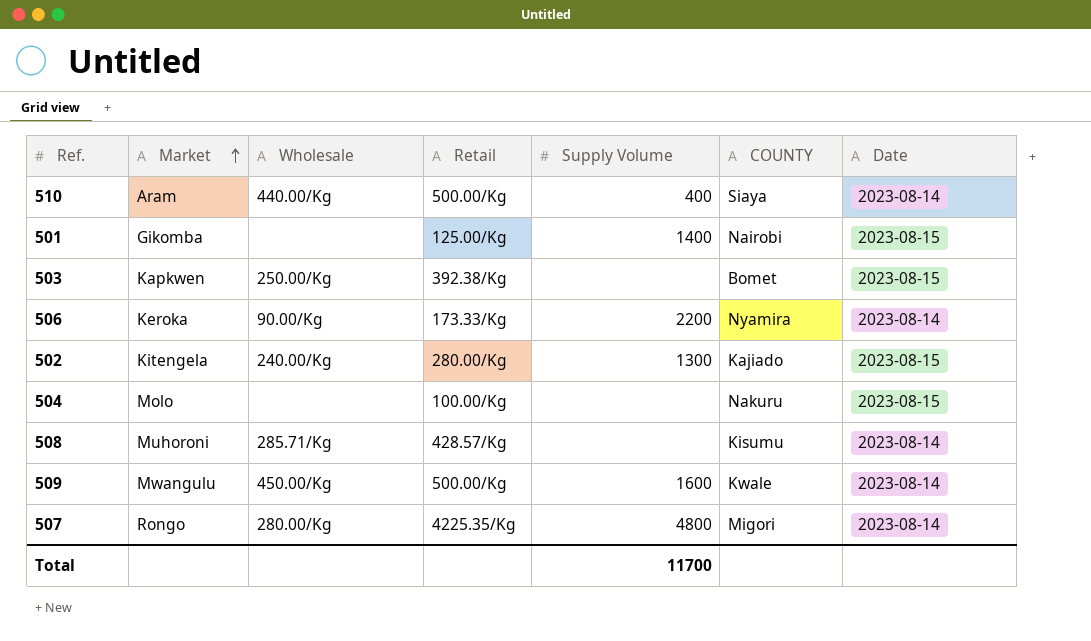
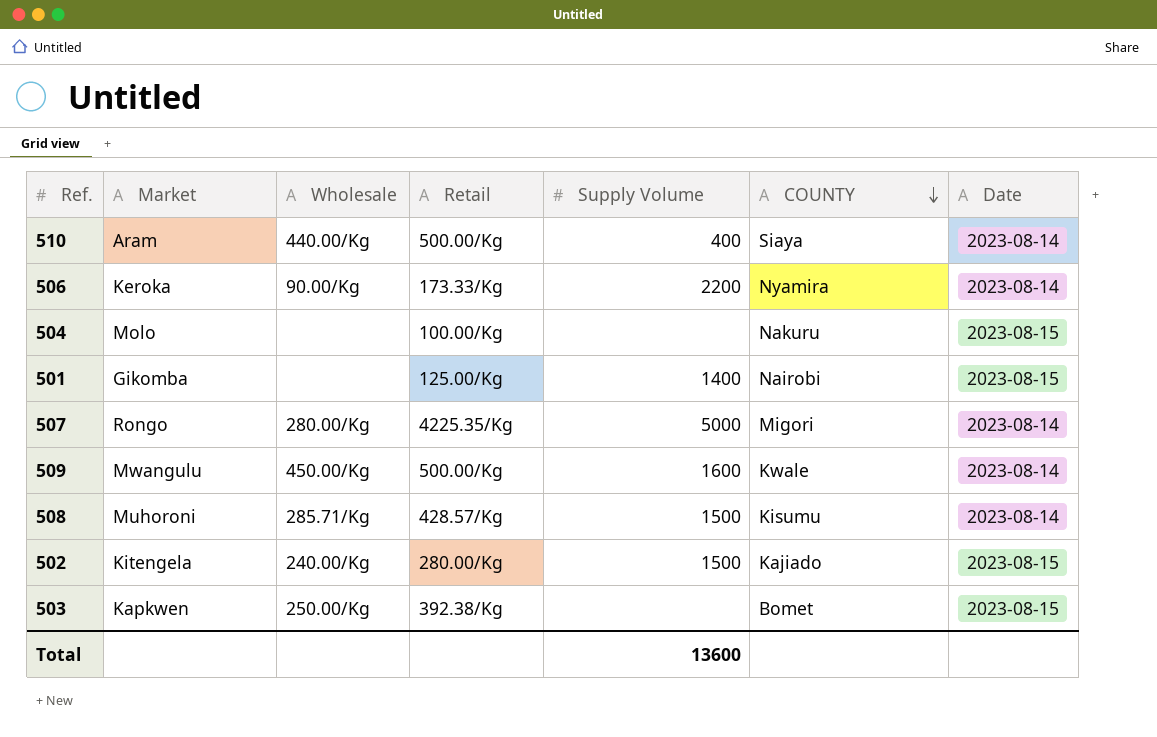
row order: Market ascending -> COUNTY descending
507 | Supply Volume: 4800 -> 5000
508 | Supply Volume: none -> 1500
502 | Supply Volume: 1300 -> 1500
Total | Supply Volume: 11700 -> 13600

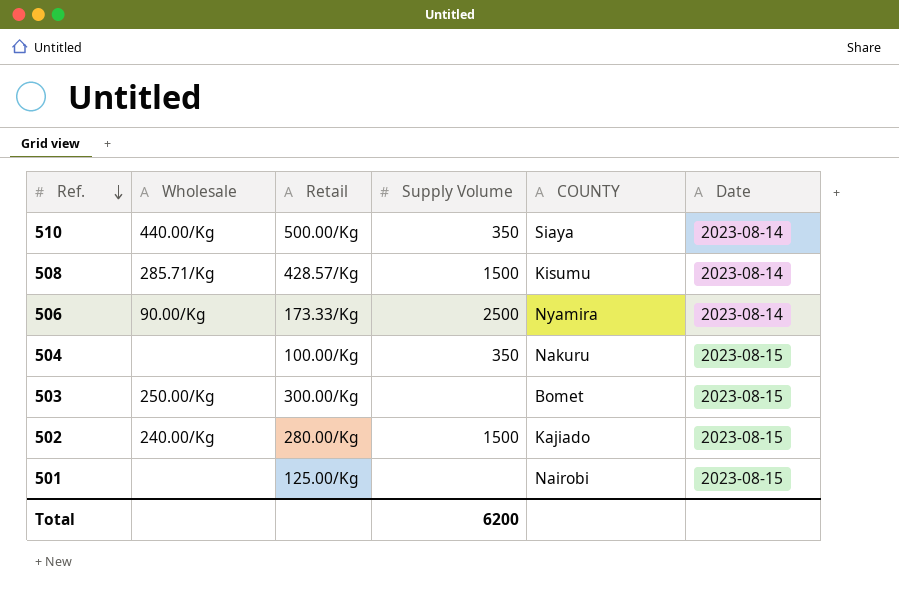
row order: COUNTY descending -> Ref. descending
column Market | position: 2 -> none
row 507: Rongo | 280.00/Kg | 4225.35/Kg | 5000 | Migori | 2023-08-14 -> none
row 509: Mwangulu | 450.00/Kg | 500.00/Kg | 1600 | Kwale | 2023-08-14 -> none
510 | Supply Volume: 400 -> 350
506 | Supply Volume: 2200 -> 2500
504 | Supply Volume: none -> 350
503 | Retail: 392.38/Kg -> 300.00/Kg
501 | Supply Volume: 1400 -> none
Total | Supply Volume: 13600 -> 6200

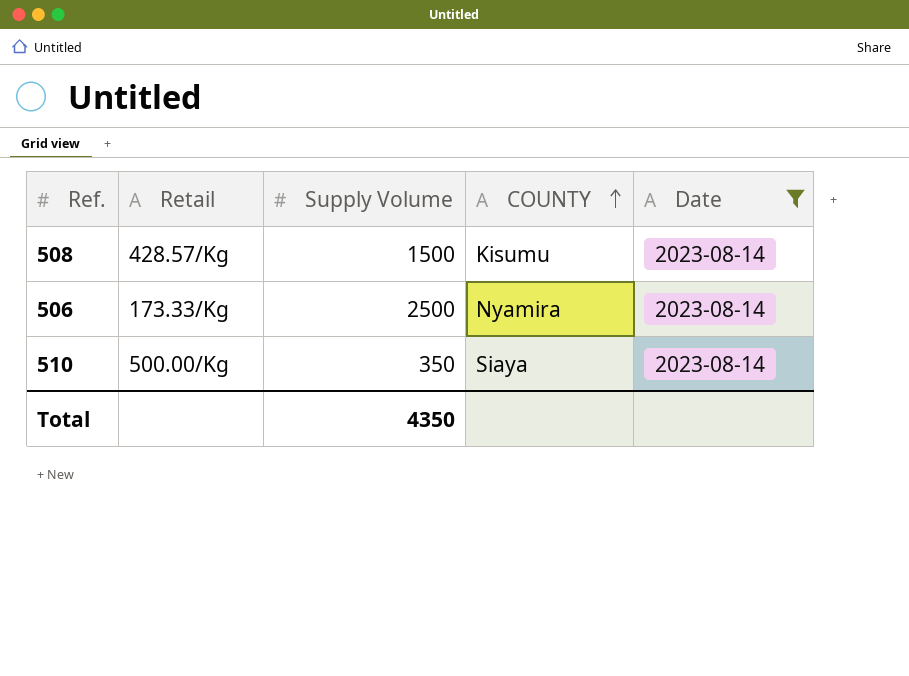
filter: none -> Date = 2023-08-14
row order: Ref. descending -> COUNTY ascending
column Wholesale | position: 2 -> none
Total | Supply Volume: 6200 -> 4350

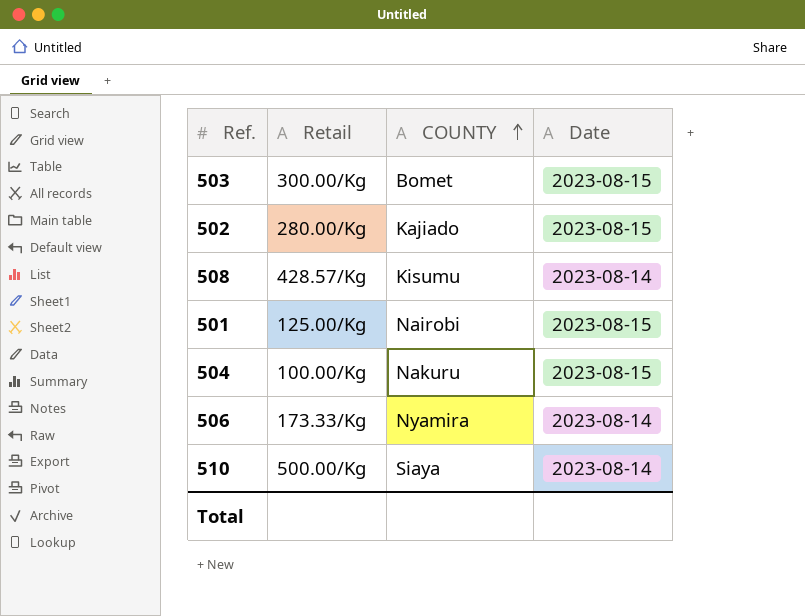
filter: Date = 2023-08-14 -> none
column Supply Volume | position: 3 -> none

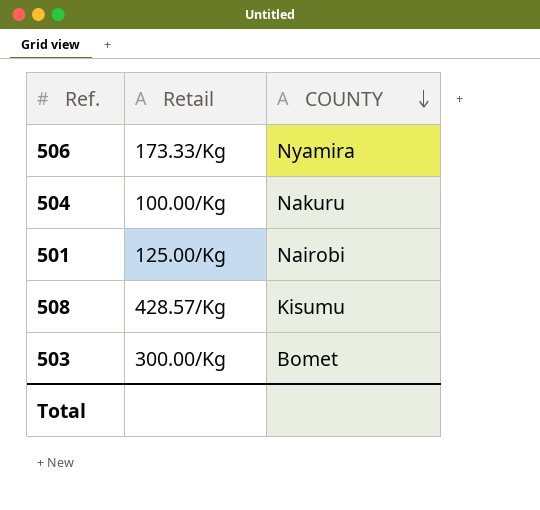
row order: COUNTY ascending -> COUNTY descending
column Date | position: 4 -> none
row 502: 280.00/Kg | Kajiado | 2023-08-15 -> none
row 510: 500.00/Kg | Siaya | 2023-08-14 -> none

